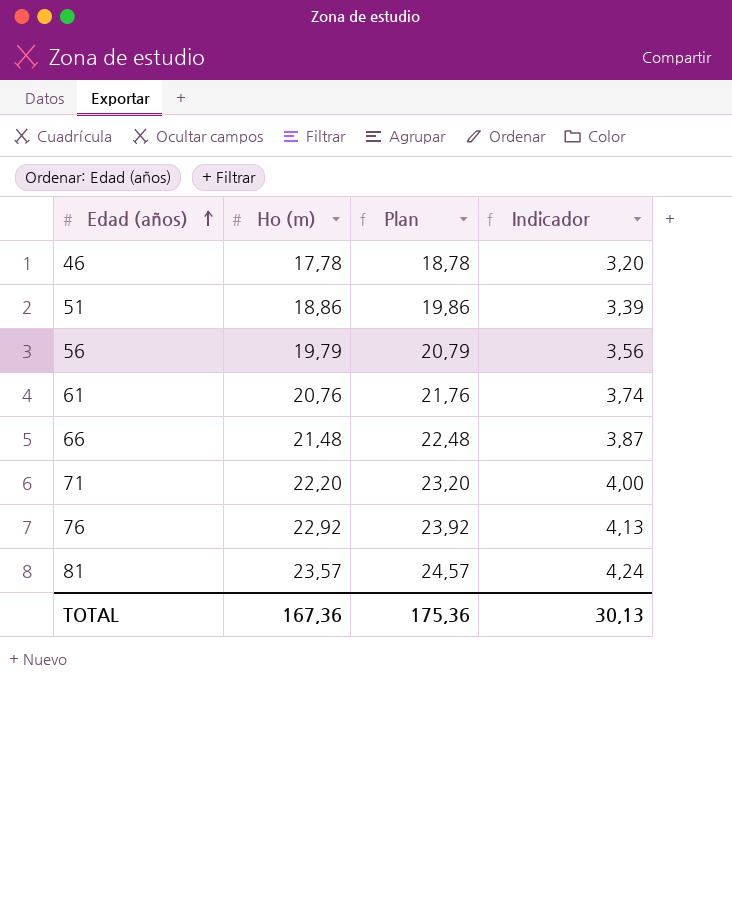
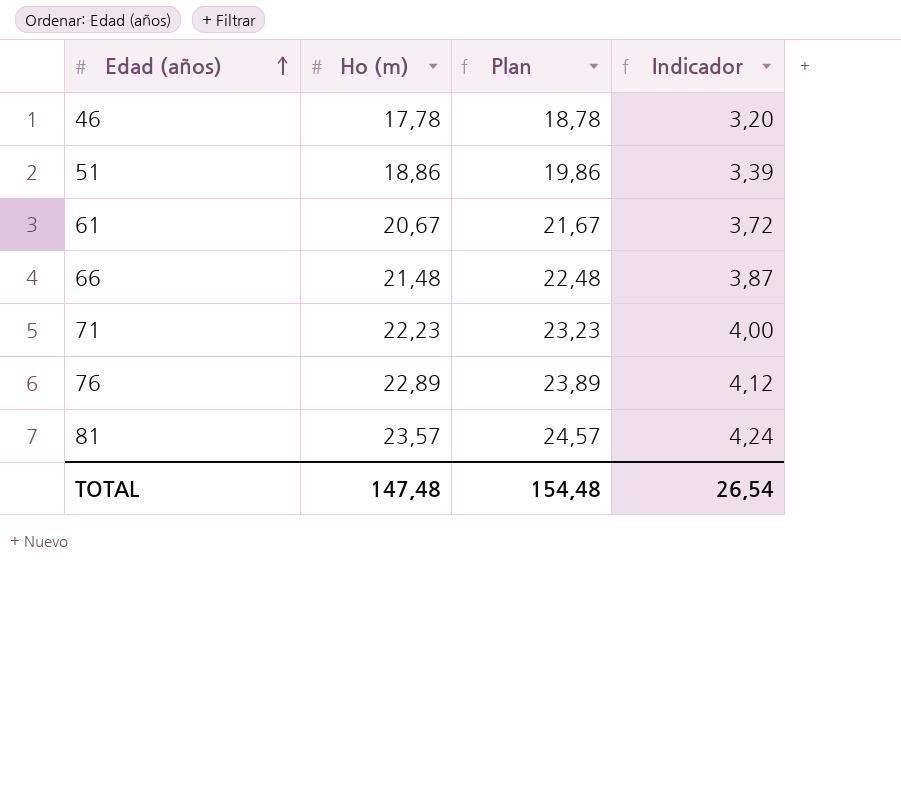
row 56: 19,79 | 20,79 | 3,56 -> none
61 | Ho (m): 20,76 -> 20,67
61 | Plan: 21,76 -> 21,67
61 | Indicador: 3,74 -> 3,72
71 | Ho (m): 22,20 -> 22,23
71 | Plan: 23,20 -> 23,23
76 | Ho (m): 22,92 -> 22,89
76 | Plan: 23,92 -> 23,89
76 | Indicador: 4,13 -> 4,12
TOTAL | Ho (m): 167,36 -> 147,48
TOTAL | Plan: 175,36 -> 154,48
TOTAL | Indicador: 30,13 -> 26,54

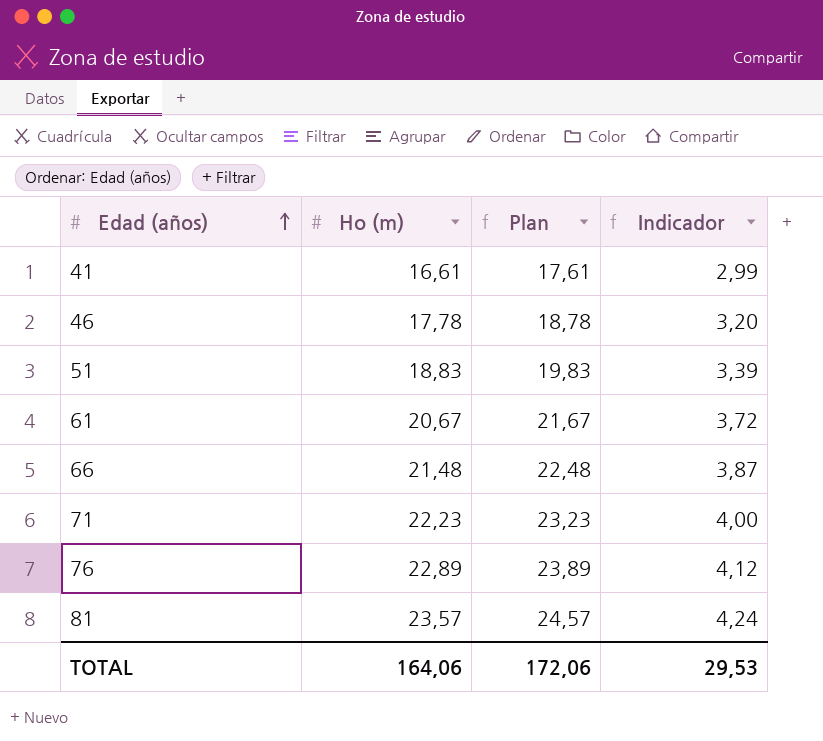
row 41: none -> 16,61 | 17,61 | 2,99
51 | Ho (m): 18,86 -> 18,83
51 | Plan: 19,86 -> 19,83
TOTAL | Ho (m): 147,48 -> 164,06
TOTAL | Plan: 154,48 -> 172,06
TOTAL | Indicador: 26,54 -> 29,53

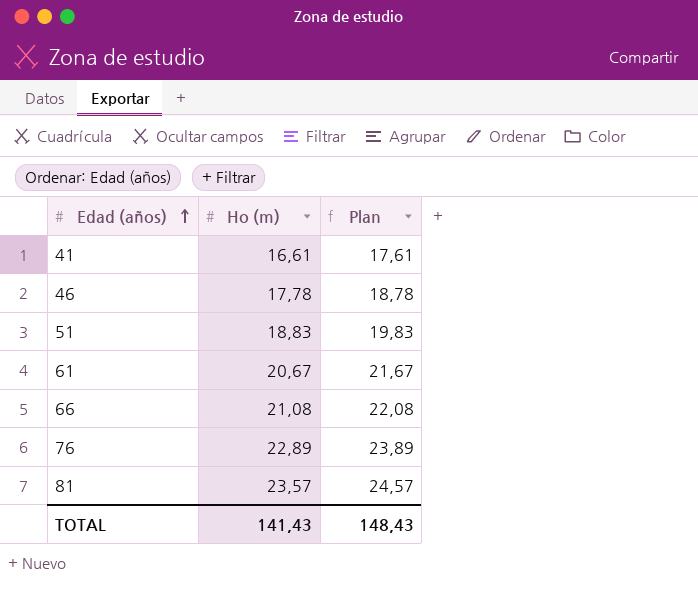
column Indicador | formula: [Ho (m)] * 0,18 -> none
row 71: 22,23 | 23,23 | 4,00 -> none
66 | Ho (m): 21,48 -> 21,08
66 | Plan: 22,48 -> 22,08
TOTAL | Ho (m): 164,06 -> 141,43
TOTAL | Plan: 172,06 -> 148,43

